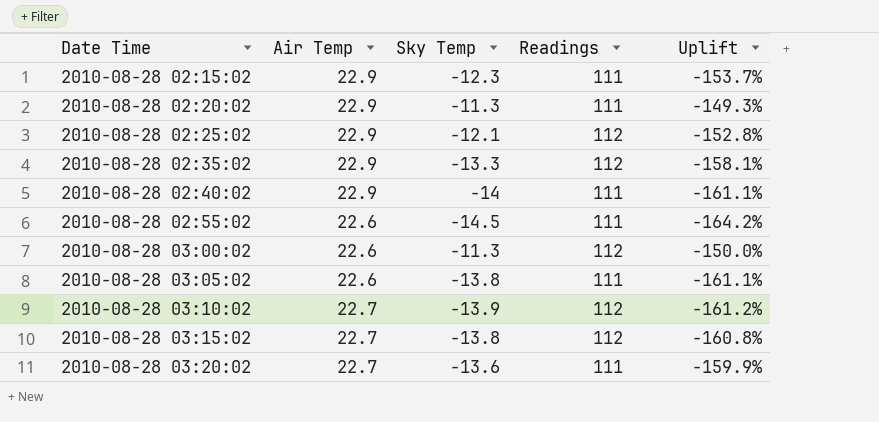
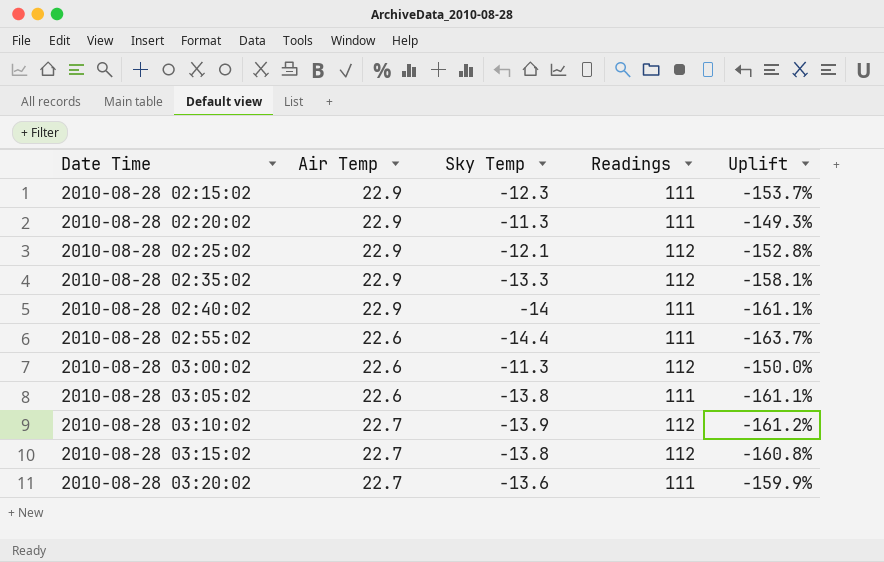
2010-08-28 02:55:02 | Sky Temp: -14.5 -> -14.4
2010-08-28 02:55:02 | Uplift: -164.2% -> -163.7%

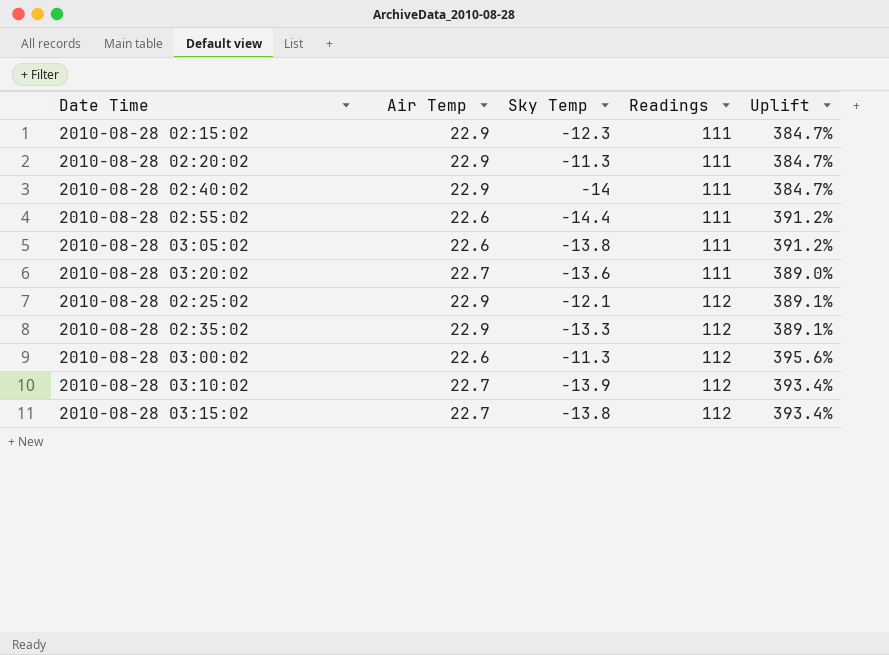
row order: Date Time ascending -> Readings ascending
column Uplift | formula: ([Sky Temp] - [Air Temp]) / [Air Temp] -> ([Readings] - [Air Temp]) / [Air Temp]

